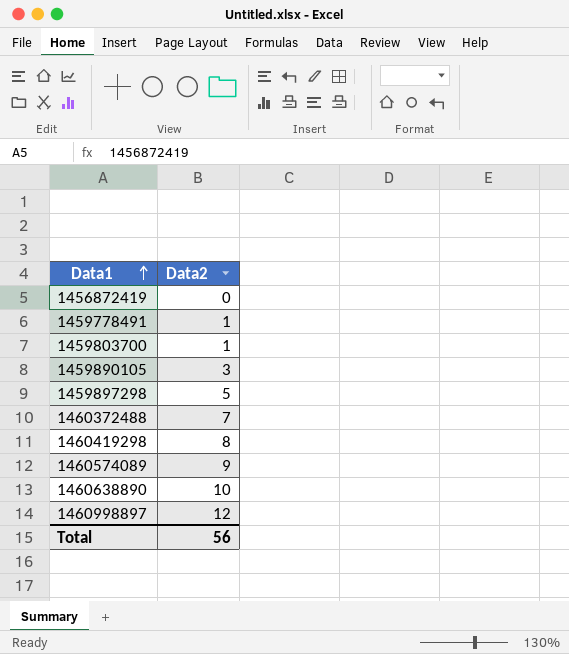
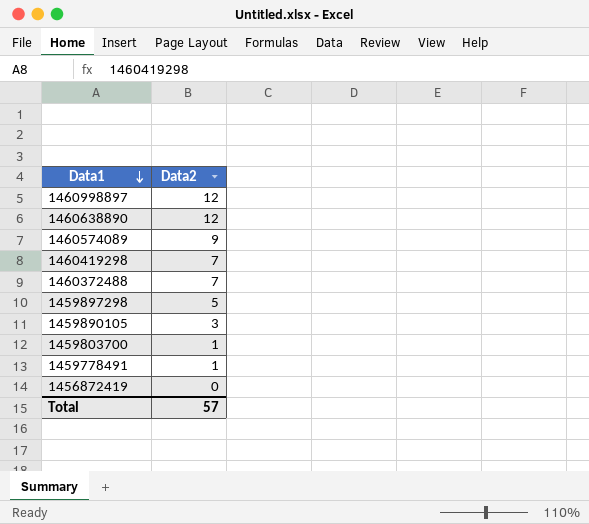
row order: Data1 ascending -> Data1 descending
1460638890 | Data2: 10 -> 12
1460419298 | Data2: 8 -> 7
Total | Data2: 56 -> 57

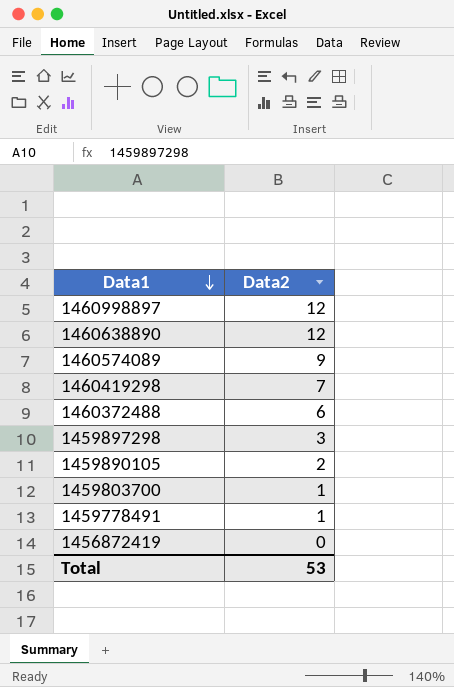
1460372488 | Data2: 7 -> 6
1459897298 | Data2: 5 -> 3
1459890105 | Data2: 3 -> 2
Total | Data2: 57 -> 53

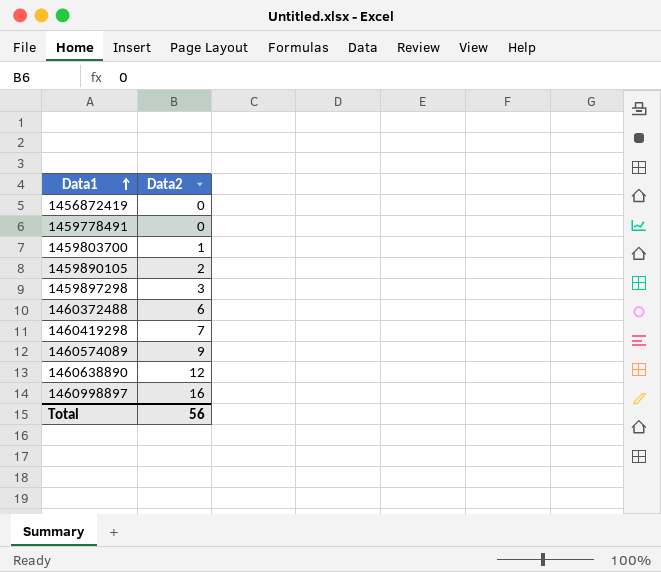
row order: Data1 descending -> Data1 ascending
1459778491 | Data2: 1 -> 0
1460998897 | Data2: 12 -> 16
Total | Data2: 53 -> 56

